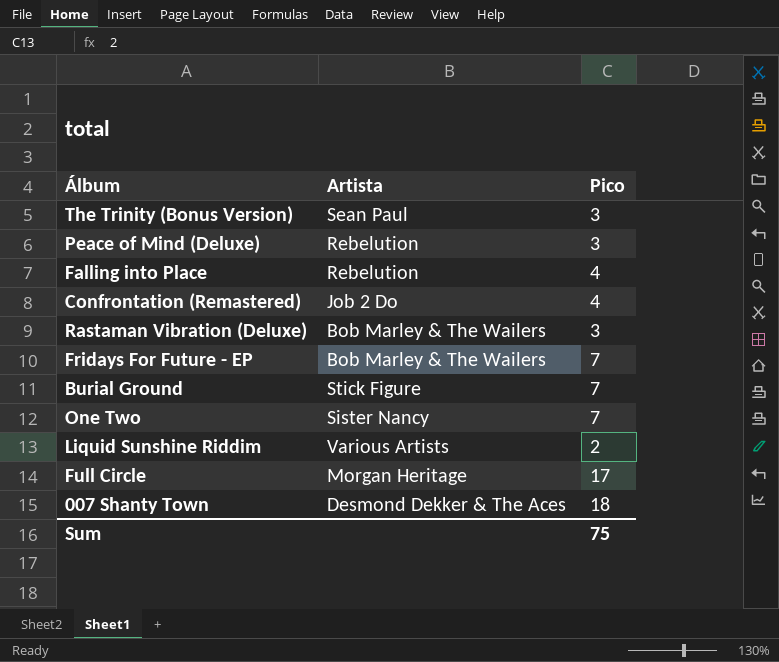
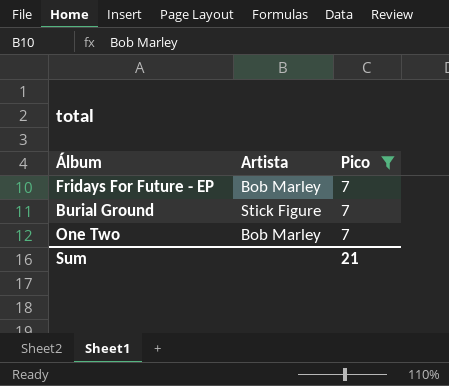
filter: none -> Pico = 7
Fridays For Future - EP | Artista: Bob Marley & The Wailers -> Bob Marley
One Two | Artista: Sister Nancy -> Bob Marley
Sum | Pico: 75 -> 21

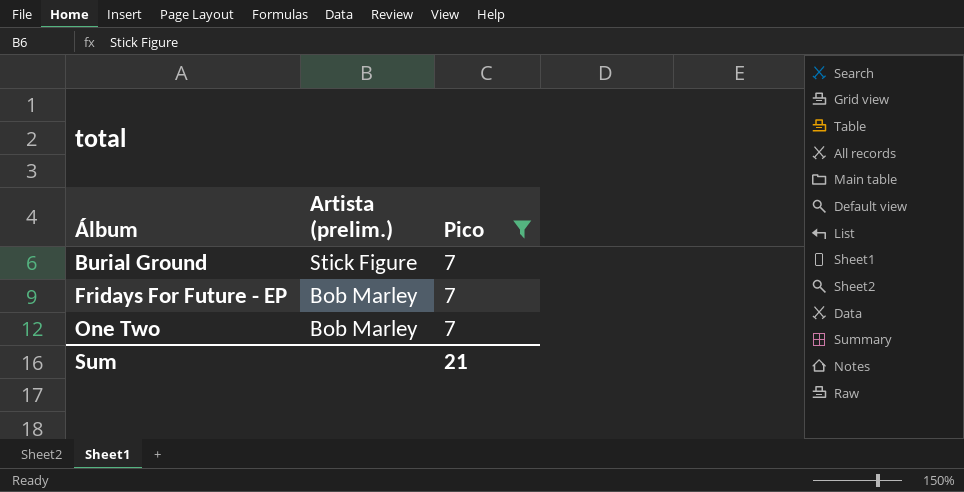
row order: none -> Álbum ascending
column name: Artista -> Artista (prelim.)

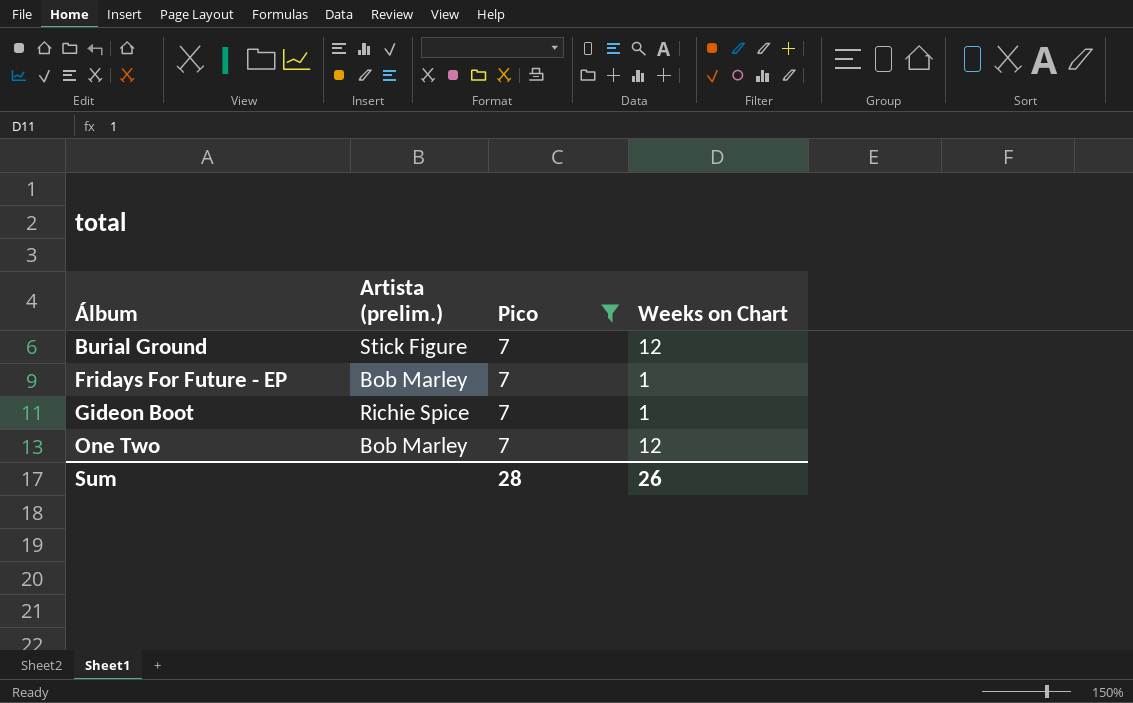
column Weeks on Chart | position: none -> 4
row Gideon Boot: none -> Richie Spice | 7 | 1
Sum | Pico: 21 -> 28

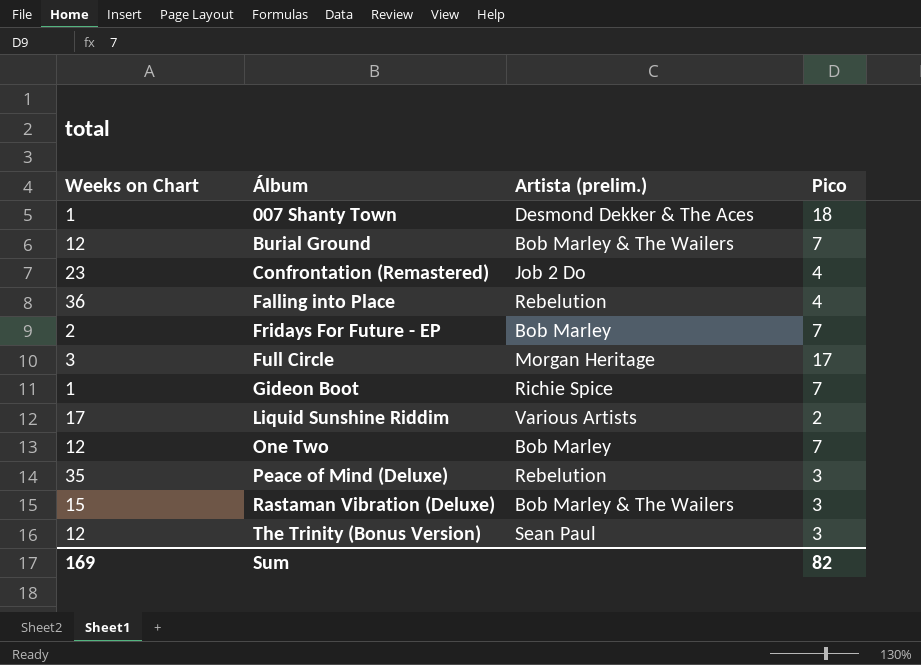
filter: Pico = 7 -> none
column Weeks on Chart | position: 4 -> 1
Burial Ground | Artista (prelim.): Stick Figure -> Bob Marley & The Wailers
Fridays For Future - EP | Weeks on Chart: 1 -> 2
Sum | Weeks on Chart: 26 -> 169
Sum | Pico: 28 -> 82

